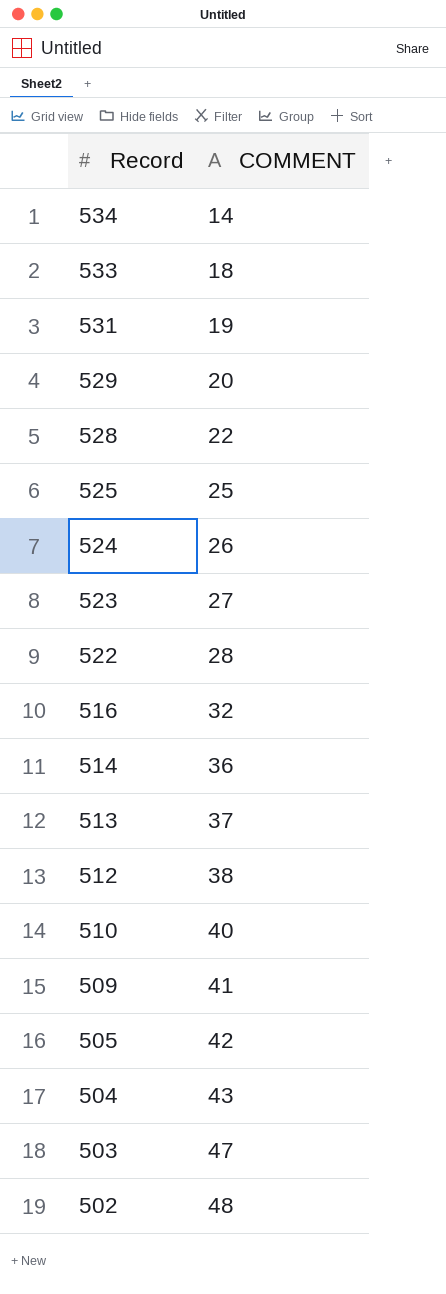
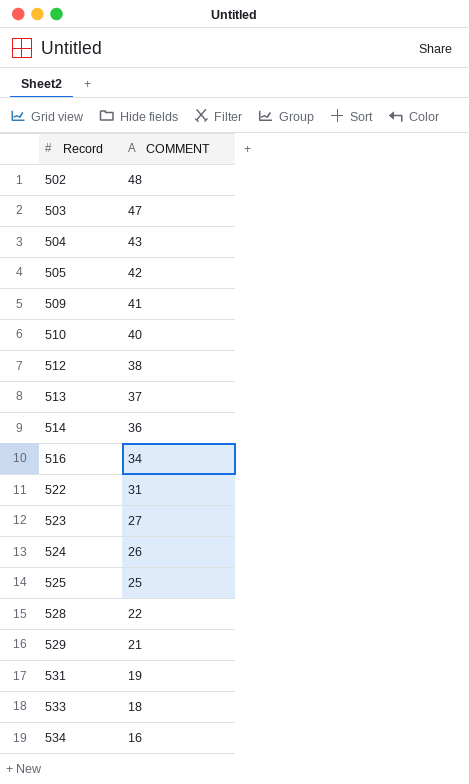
row order: Record descending -> Record ascending
516 | COMMENT: 32 -> 34
522 | COMMENT: 28 -> 31
529 | COMMENT: 20 -> 21
534 | COMMENT: 14 -> 16

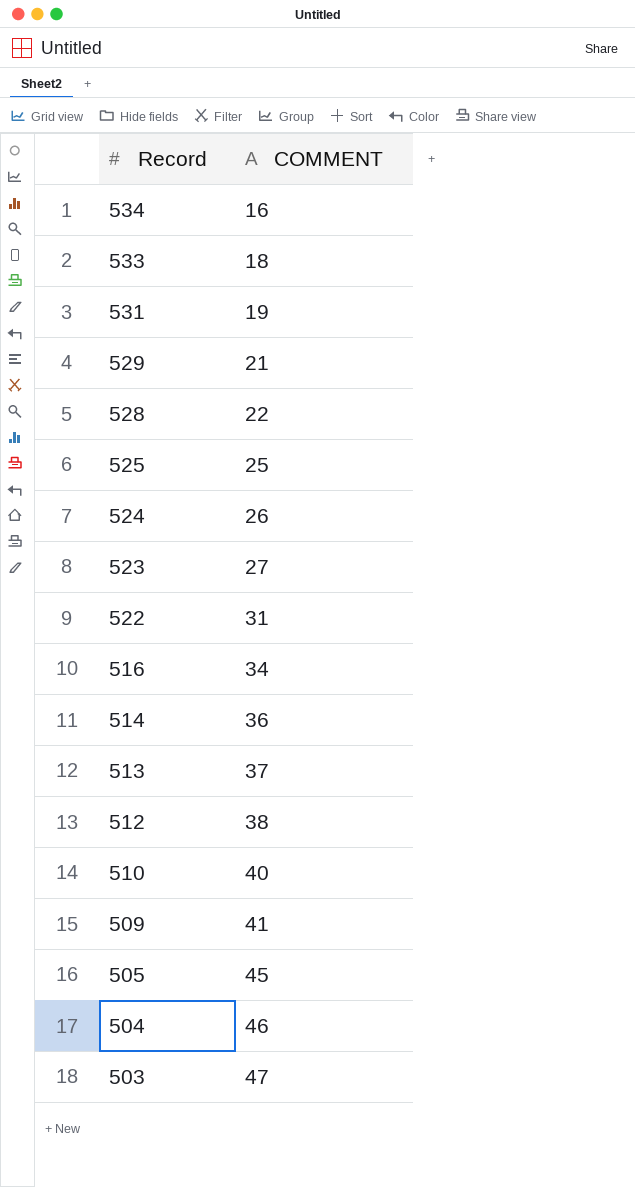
row order: Record ascending -> Record descending
row 502: 48 -> none
505 | COMMENT: 42 -> 45
504 | COMMENT: 43 -> 46

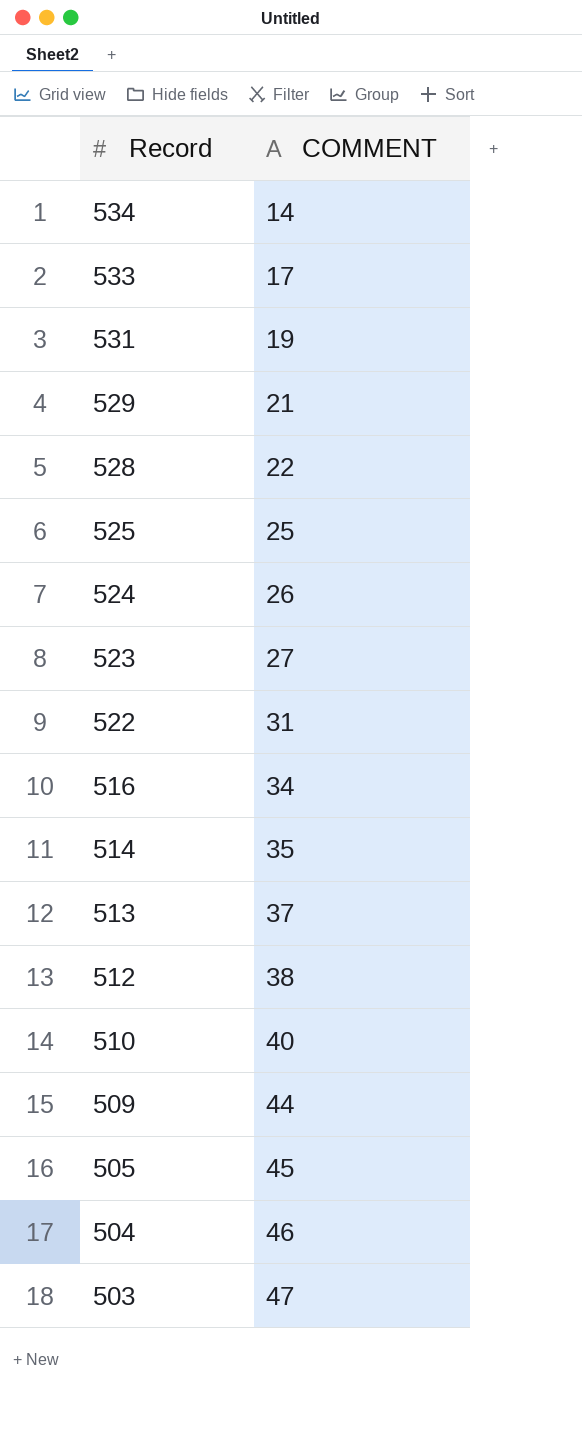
534 | COMMENT: 16 -> 14
533 | COMMENT: 18 -> 17
514 | COMMENT: 36 -> 35
509 | COMMENT: 41 -> 44

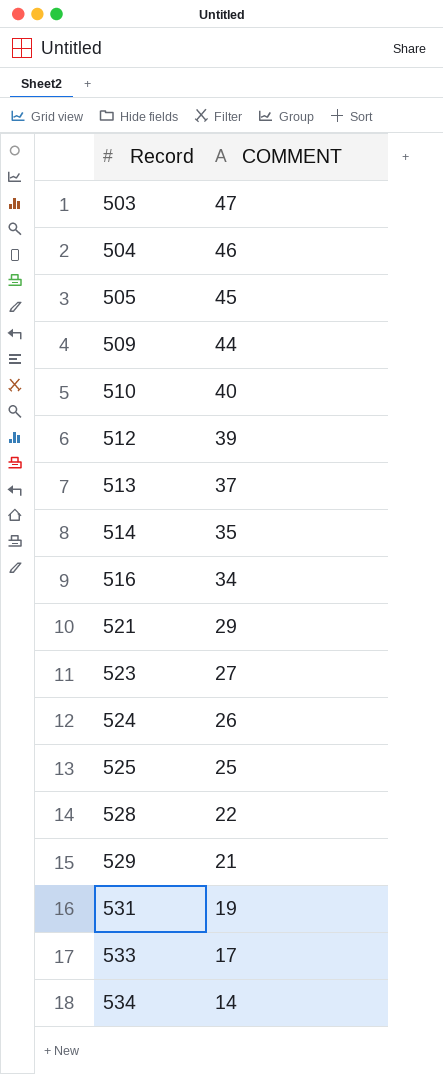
row order: Record descending -> Record ascending
row 522: 31 -> none
512 | COMMENT: 38 -> 39
row 521: none -> 29

